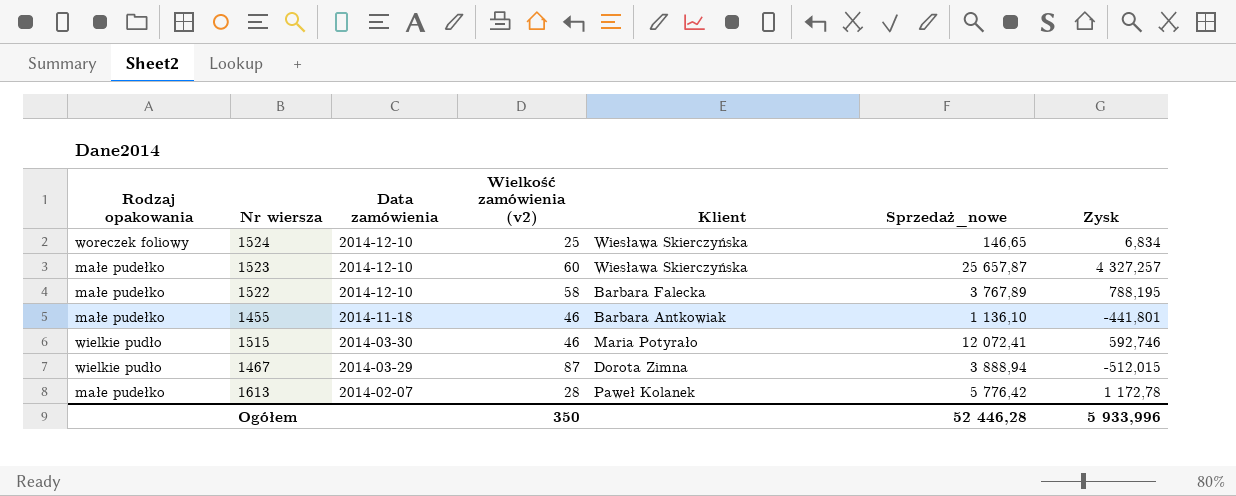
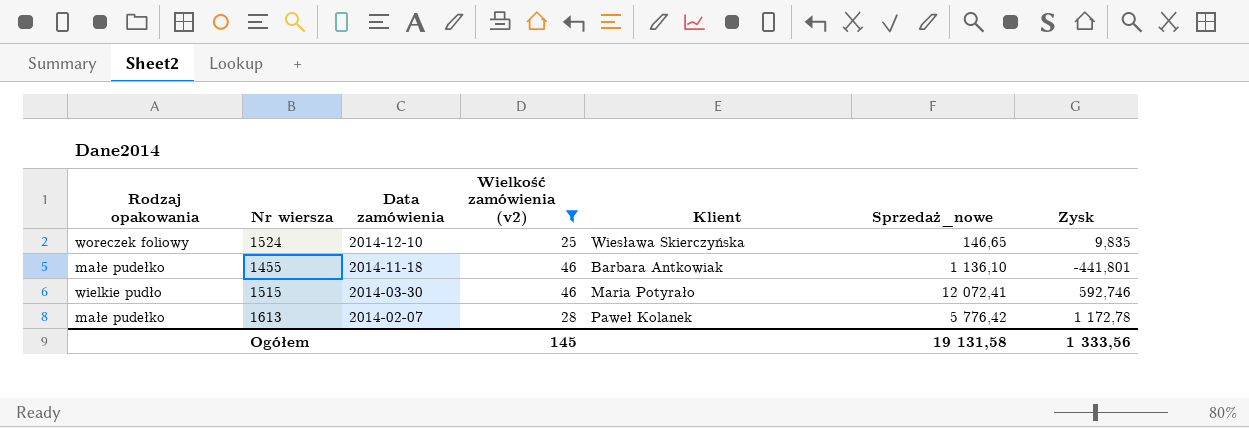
filter: none -> Wielkość zamówienia (v2) <= 46
1524 | Zysk: 6,834 -> 9,835
Ogółem | Wielkość zamówienia (v2): 350 -> 145
Ogółem | Sprzedaż_nowe: 52 446,28 -> 19 131,58
Ogółem | Zysk: 5 933,996 -> 1 333,56

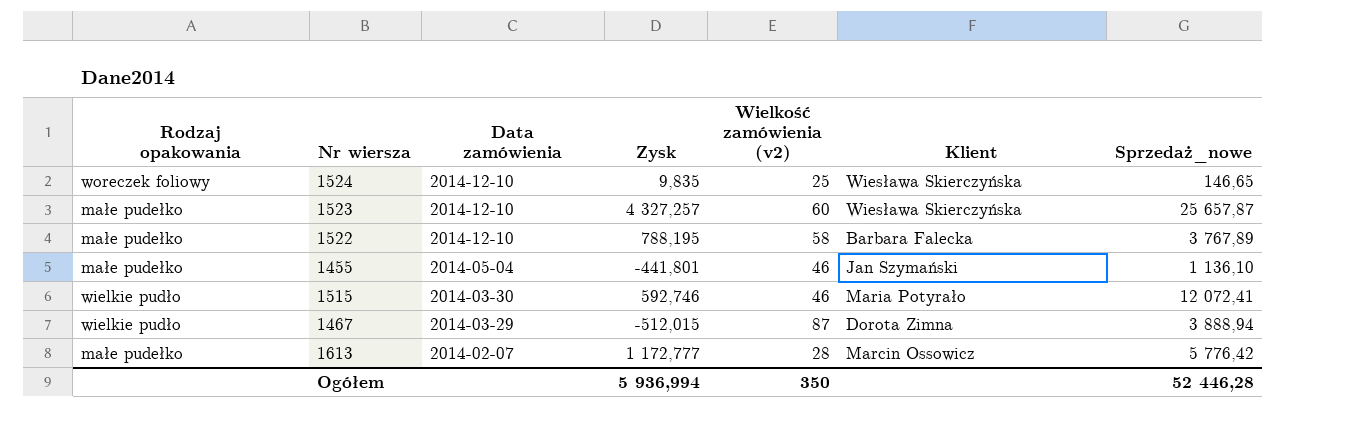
filter: Wielkość zamówienia (v2) <= 46 -> none
column Zysk | position: 7 -> 4
1455 | Data zamówienia: 2014-11-18 -> 2014-05-04
1455 | Klient: Barbara Antkowiak -> Jan Szymański
1613 | Zysk: 1 172,78 -> 1 172,777
1613 | Klient: Paweł Kolanek -> Marcin Ossowicz
Ogółem | Zysk: 1 333,56 -> 5 936,994
Ogółem | Wielkość zamówienia (v2): 145 -> 350
Ogółem | Sprzedaż_nowe: 19 131,58 -> 52 446,28

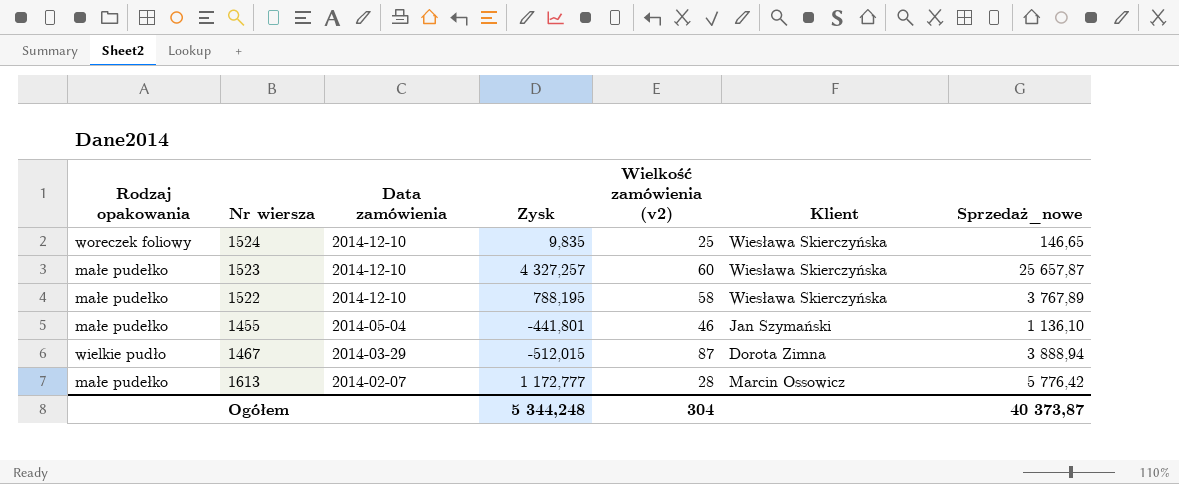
row 1515: wielkie pudło | 2014-03-30 | 592,746 | 46 | Maria Potyrało | 12 072,41 -> none
1522 | Klient: Barbara Falecka -> Wiesława Skierczyńska
Ogółem | Zysk: 5 936,994 -> 5 344,248
Ogółem | Wielkość zamówienia (v2): 350 -> 304
Ogółem | Sprzedaż_nowe: 52 446,28 -> 40 373,87

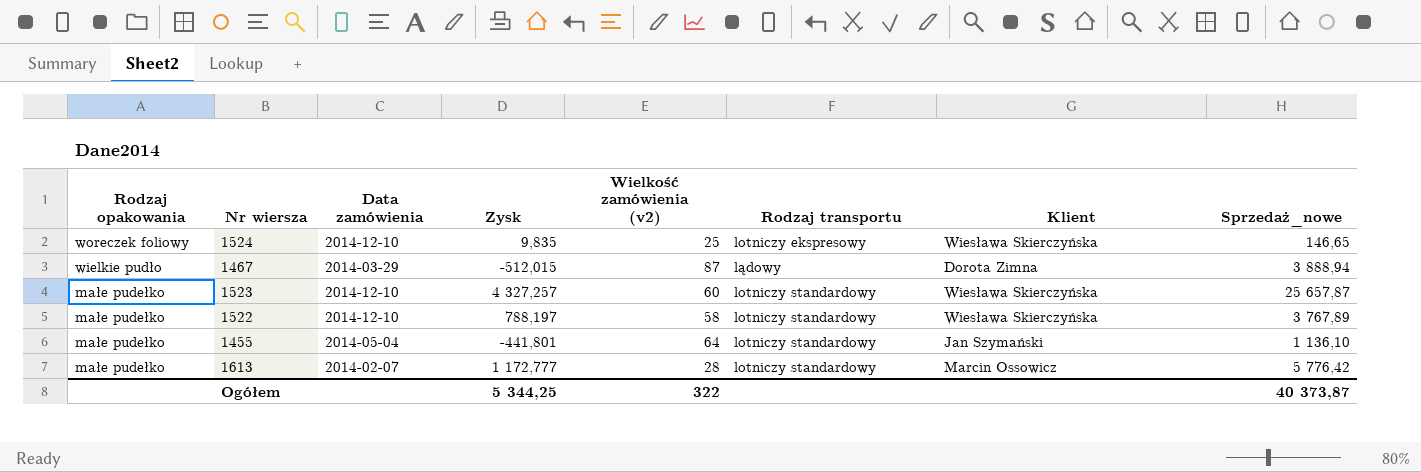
row order: Data zamówienia descending -> Rodzaj opakowania descending
column Rodzaj transportu | position: none -> 6
1522 | Zysk: 788,195 -> 788,197
1455 | Wielkość zamówienia (v2): 46 -> 64
Ogółem | Zysk: 5 344,248 -> 5 344,25
Ogółem | Wielkość zamówienia (v2): 304 -> 322

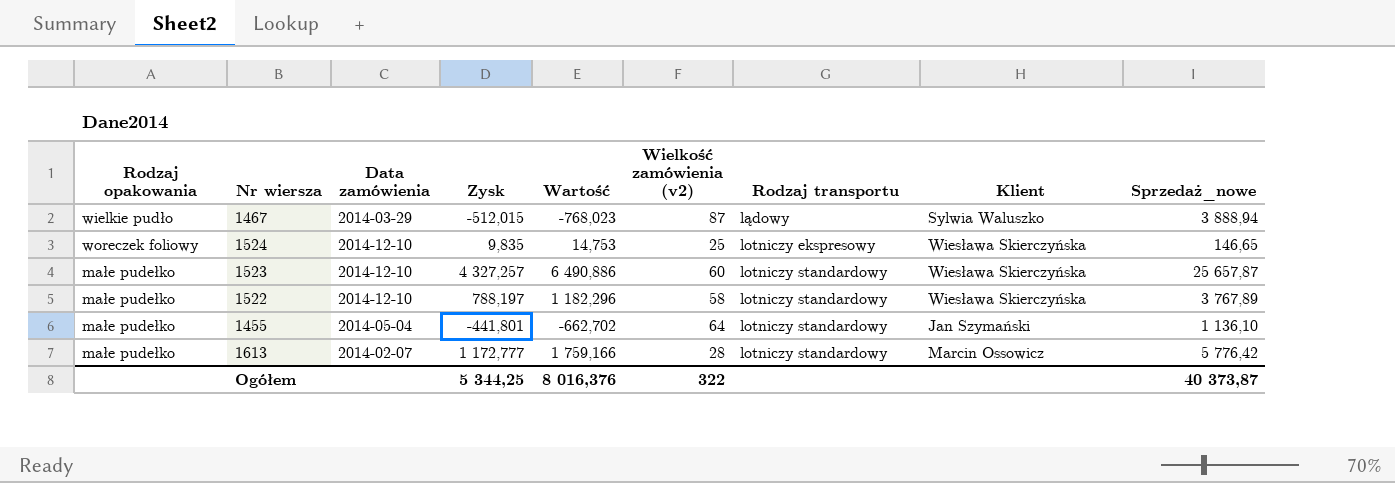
row order: Rodzaj opakowania descending -> Rodzaj transportu ascending
column Wartość | formula: none -> [Zysk] * 1,5
1467 | Klient: Dorota Zimna -> Sylwia Waluszko

